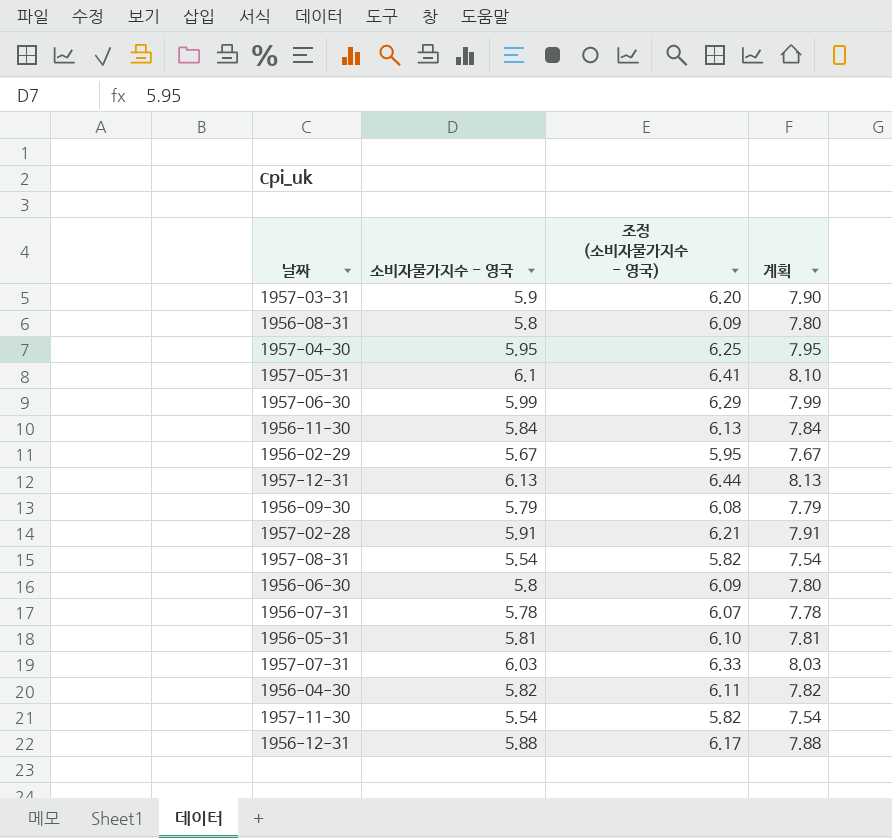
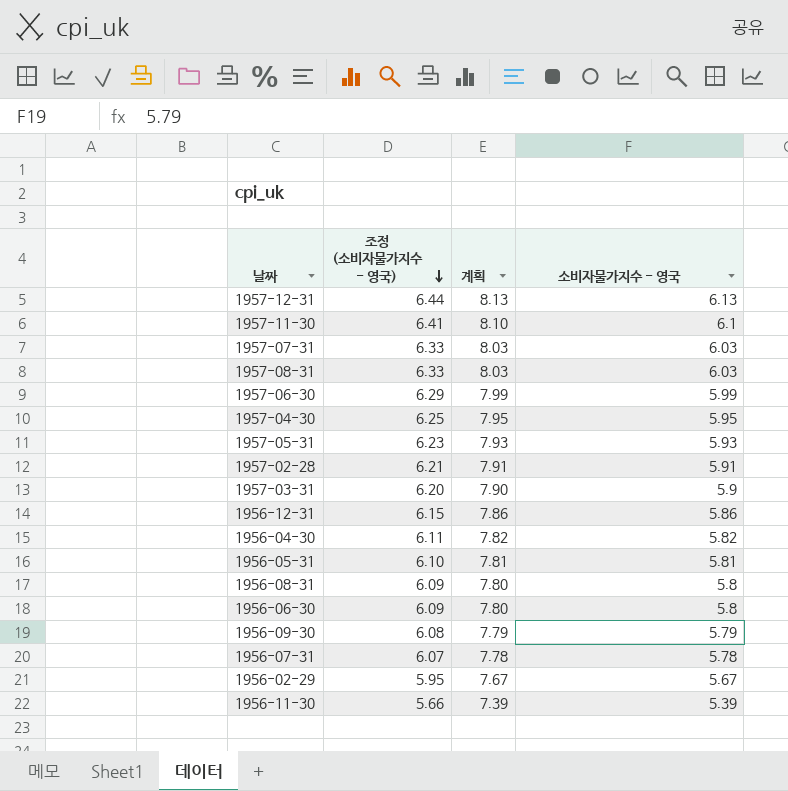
row order: none -> 조정 (소비자물가지수 - 영국) descending
column 소비자물가지수 - 영국 | position: 2 -> 4
1957-11-30 | 조정 (소비자물가지수 - 영국): 5.82 -> 6.41
1957-11-30 | 계획: 7.54 -> 8.10
1957-11-30 | 소비자물가지수 - 영국: 5.54 -> 6.1
1957-08-31 | 조정 (소비자물가지수 - 영국): 5.82 -> 6.33
1957-08-31 | 계획: 7.54 -> 8.03
1957-08-31 | 소비자물가지수 - 영국: 5.54 -> 6.03
1957-05-31 | 조정 (소비자물가지수 - 영국): 6.41 -> 6.23
1957-05-31 | 계획: 8.10 -> 7.93
1957-05-31 | 소비자물가지수 - 영국: 6.1 -> 5.93
1956-12-31 | 조정 (소비자물가지수 - 영국): 6.17 -> 6.15
1956-12-31 | 계획: 7.88 -> 7.86
1956-12-31 | 소비자물가지수 - 영국: 5.88 -> 5.86
1956-11-30 | 조정 (소비자물가지수 - 영국): 6.13 -> 5.66
1956-11-30 | 계획: 7.84 -> 7.39
1956-11-30 | 소비자물가지수 - 영국: 5.84 -> 5.39

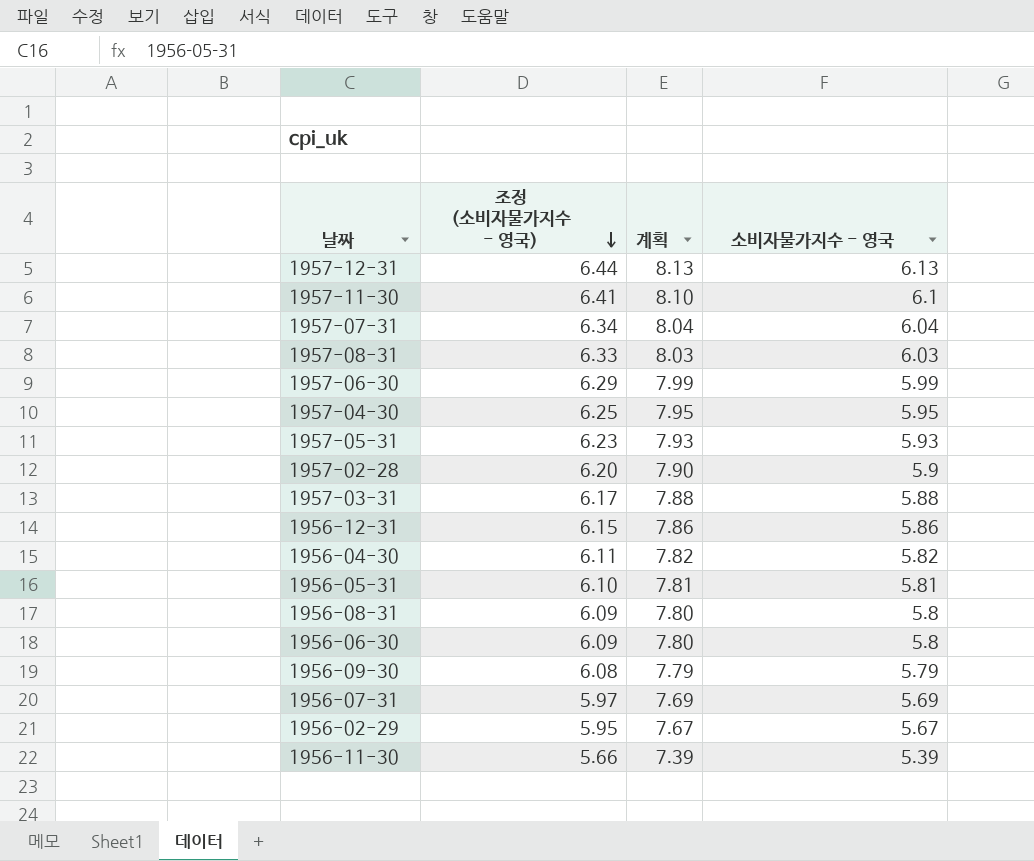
1957-07-31 | 조정 (소비자물가지수 - 영국): 6.33 -> 6.34
1957-07-31 | 계획: 8.03 -> 8.04
1957-07-31 | 소비자물가지수 - 영국: 6.03 -> 6.04
1957-02-28 | 조정 (소비자물가지수 - 영국): 6.21 -> 6.20
1957-02-28 | 계획: 7.91 -> 7.90
1957-02-28 | 소비자물가지수 - 영국: 5.91 -> 5.9
1957-03-31 | 조정 (소비자물가지수 - 영국): 6.20 -> 6.17
1957-03-31 | 계획: 7.90 -> 7.88
1957-03-31 | 소비자물가지수 - 영국: 5.9 -> 5.88
1956-07-31 | 조정 (소비자물가지수 - 영국): 6.07 -> 5.97
1956-07-31 | 계획: 7.78 -> 7.69
1956-07-31 | 소비자물가지수 - 영국: 5.78 -> 5.69

